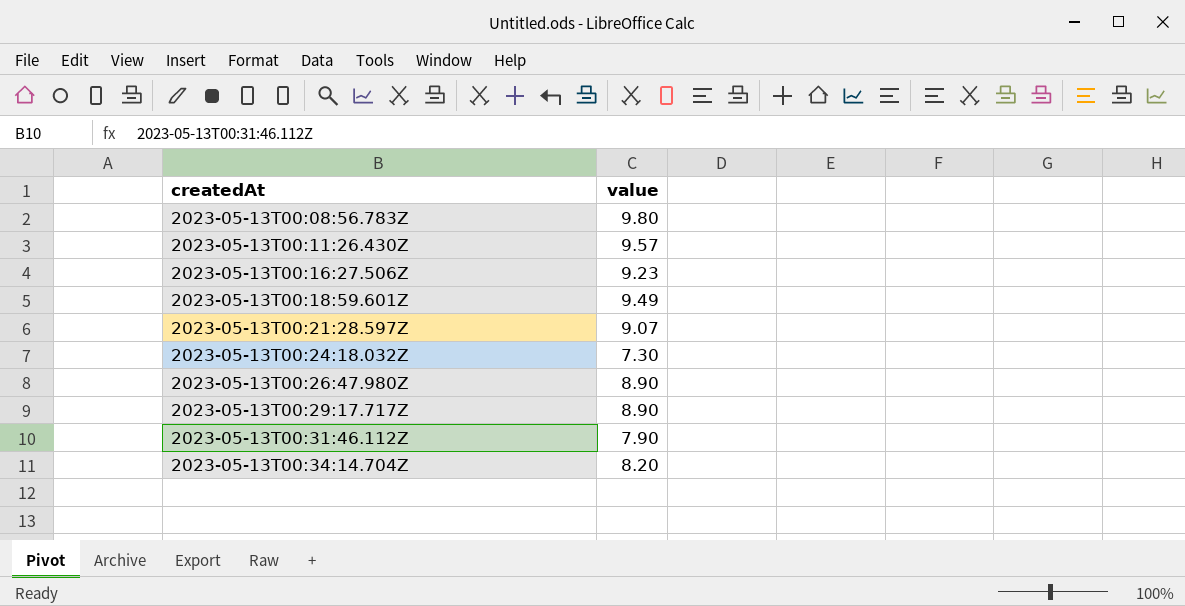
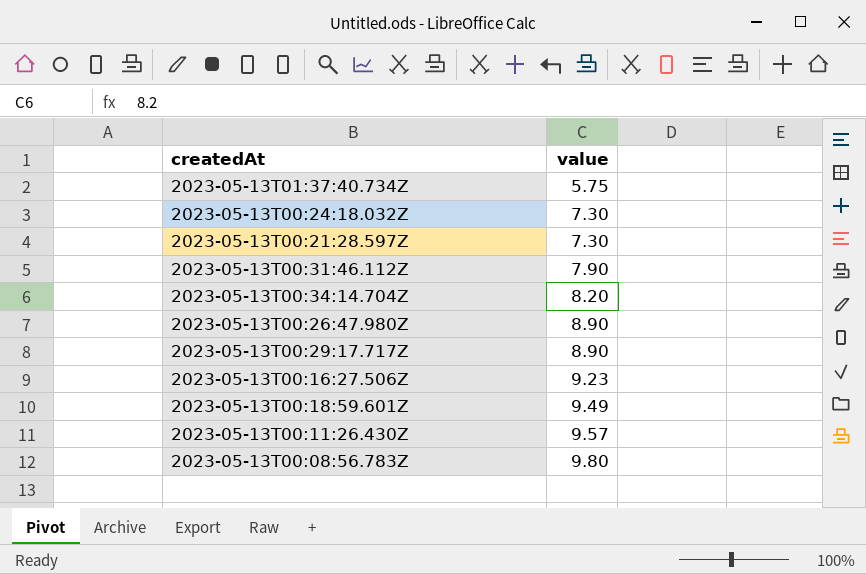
row order: createdAt ascending -> value ascending
row 2023-05-13T01:37:40.734Z: none -> 5.75
2023-05-13T00:21:28.597Z | value: 9.07 -> 7.30

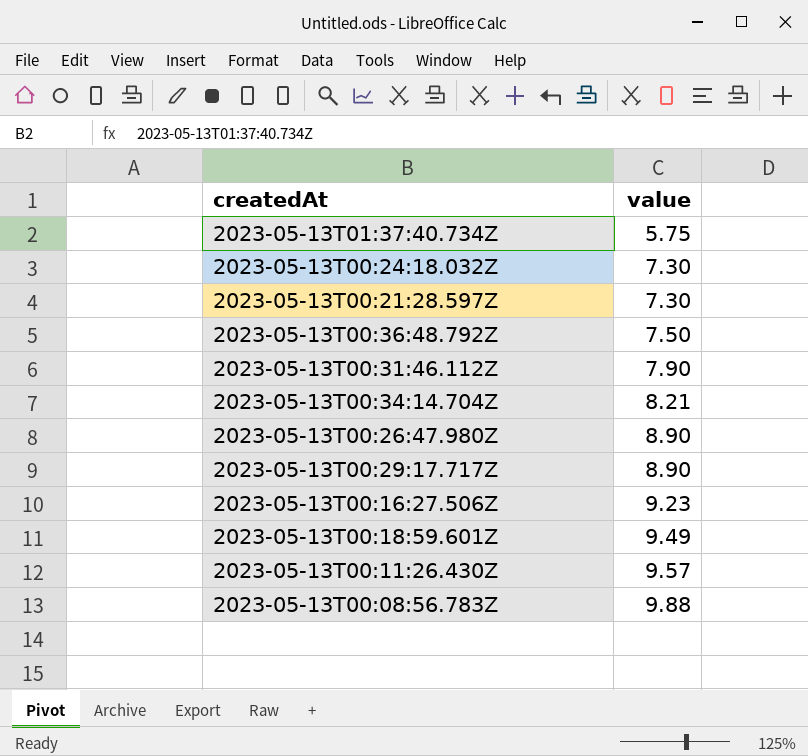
row 2023-05-13T00:36:48.792Z: none -> 7.50
2023-05-13T00:34:14.704Z | value: 8.20 -> 8.21
2023-05-13T00:08:56.783Z | value: 9.80 -> 9.88

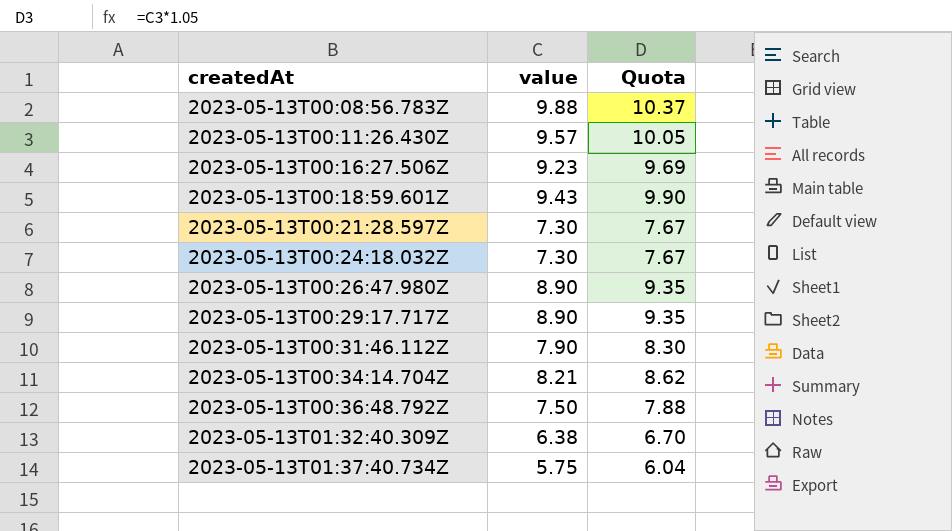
row order: value ascending -> createdAt ascending
column Quota | formula: none -> [value] * 1.05
2023-05-13T00:18:59.601Z | value: 9.49 -> 9.43
row 2023-05-13T01:32:40.309Z: none -> 6.38 | 6.70

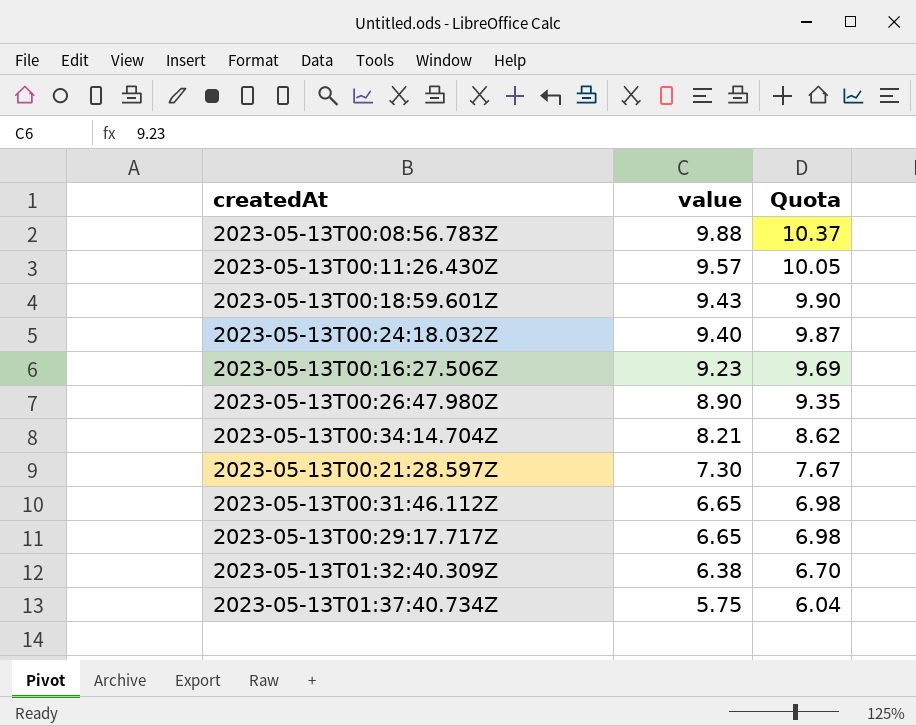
row order: createdAt ascending -> value descending
row 2023-05-13T00:36:48.792Z: 7.50 | 7.88 -> none
2023-05-13T00:24:18.032Z | value: 7.30 -> 9.40
2023-05-13T00:24:18.032Z | Quota: 7.67 -> 9.87
2023-05-13T00:31:46.112Z | value: 7.90 -> 6.65
2023-05-13T00:31:46.112Z | Quota: 8.30 -> 6.98
2023-05-13T00:29:17.717Z | value: 8.90 -> 6.65
2023-05-13T00:29:17.717Z | Quota: 9.35 -> 6.98

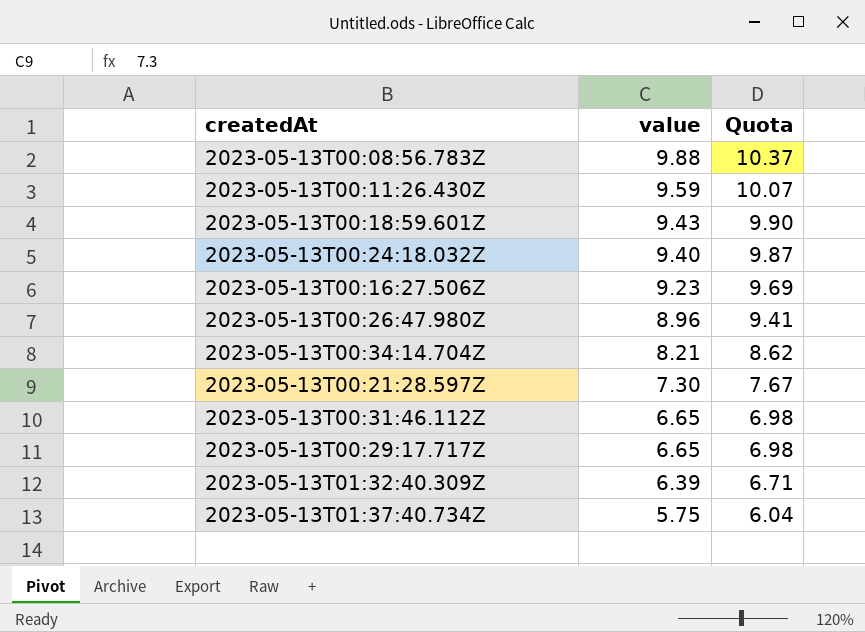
2023-05-13T00:11:26.430Z | value: 9.57 -> 9.59
2023-05-13T00:11:26.430Z | Quota: 10.05 -> 10.07
2023-05-13T00:26:47.980Z | value: 8.90 -> 8.96
2023-05-13T00:26:47.980Z | Quota: 9.35 -> 9.41
2023-05-13T01:32:40.309Z | value: 6.38 -> 6.39
2023-05-13T01:32:40.309Z | Quota: 6.70 -> 6.71

